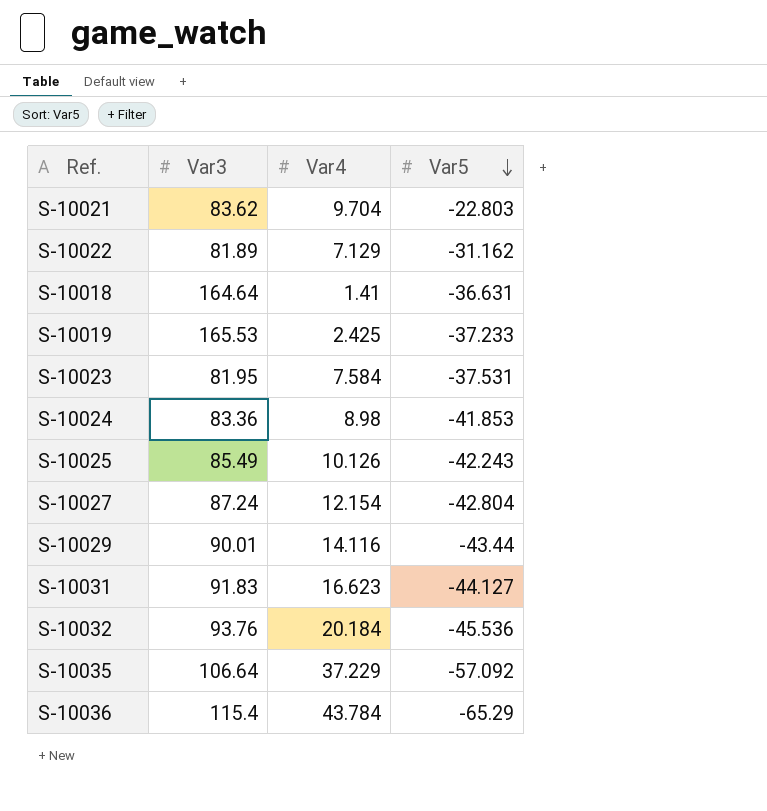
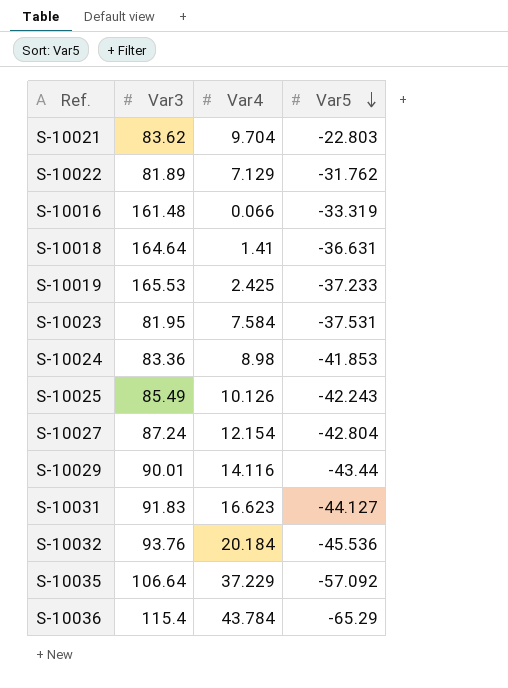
S-10022 | Var5: -31.162 -> -31.762
row S-10016: none -> 161.48 | 0.066 | -33.319

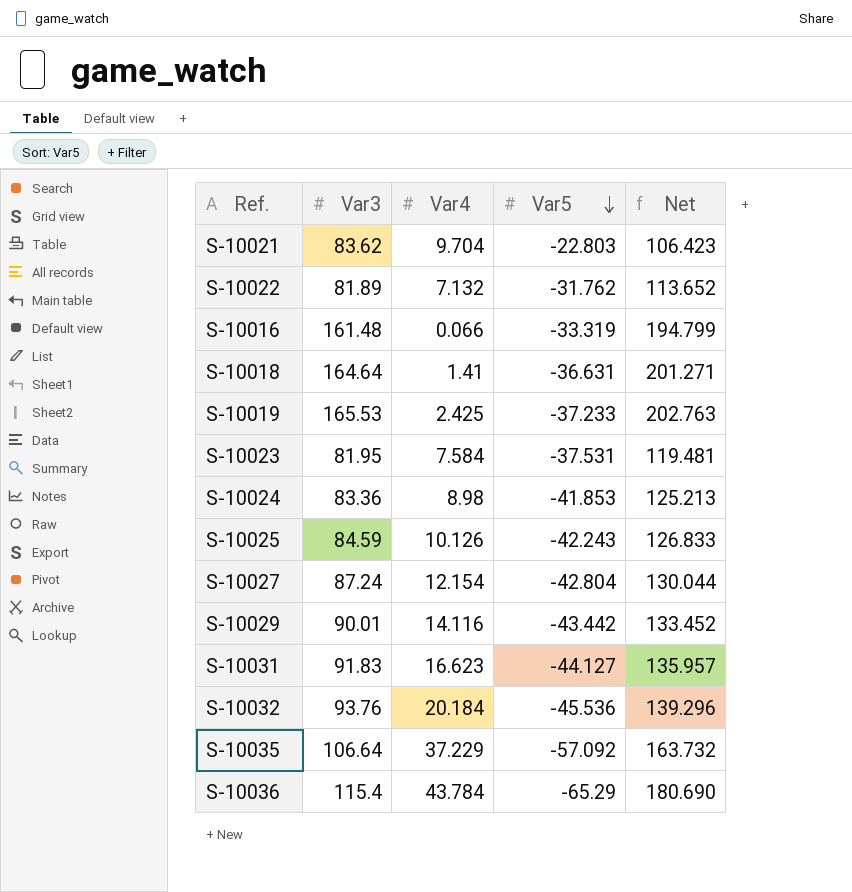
column Net | formula: none -> [Var3] - [Var5]
S-10022 | Var4: 7.129 -> 7.132
S-10025 | Var3: 85.49 -> 84.59
S-10029 | Var5: -43.44 -> -43.442

